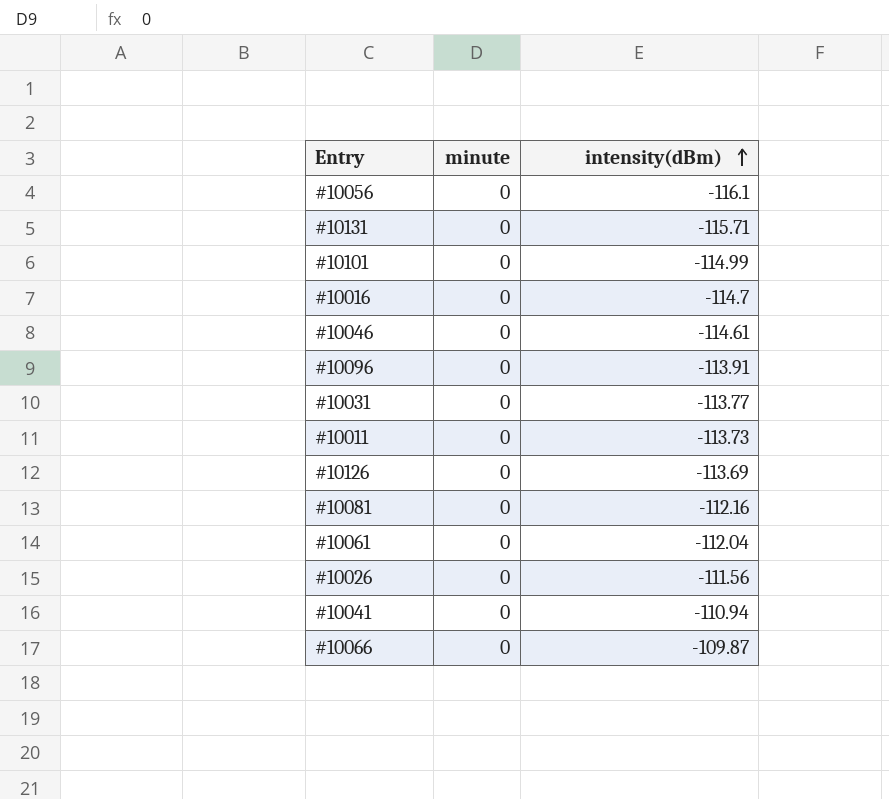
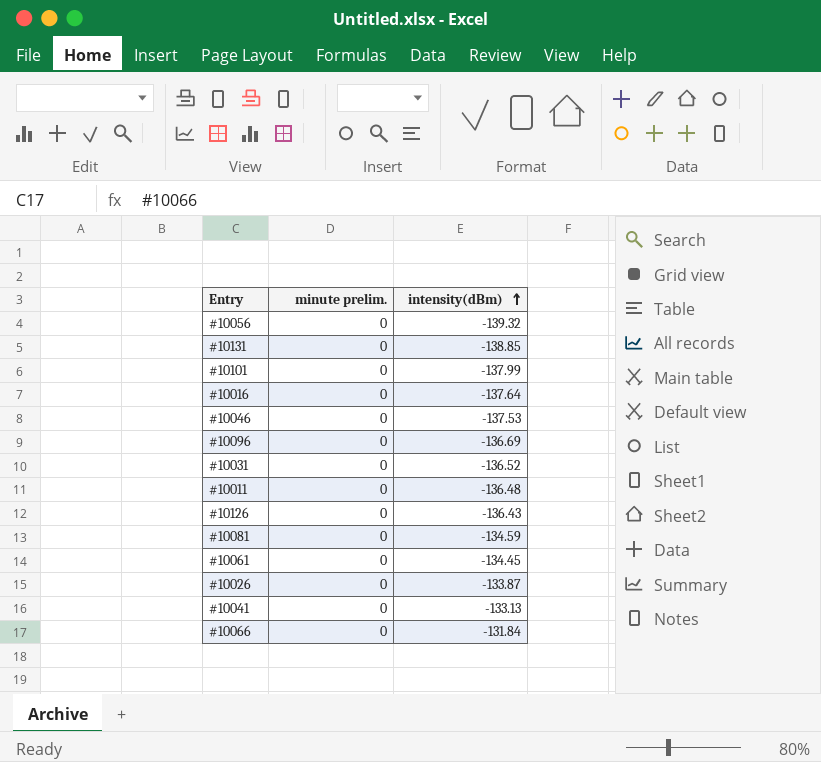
column name: minute -> minute prelim.
#10056 | intensity(dBm): -116.1 -> -139.32
#10131 | intensity(dBm): -115.71 -> -138.85
#10101 | intensity(dBm): -114.99 -> -137.99
#10016 | intensity(dBm): -114.7 -> -137.64
#10046 | intensity(dBm): -114.61 -> -137.53
#10096 | intensity(dBm): -113.91 -> -136.69
#10031 | intensity(dBm): -113.77 -> -136.52
#10011 | intensity(dBm): -113.73 -> -136.48
#10126 | intensity(dBm): -113.69 -> -136.43
#10081 | intensity(dBm): -112.16 -> -134.59
#10061 | intensity(dBm): -112.04 -> -134.45
#10026 | intensity(dBm): -111.56 -> -133.87
#10041 | intensity(dBm): -110.94 -> -133.13
#10066 | intensity(dBm): -109.87 -> -131.84

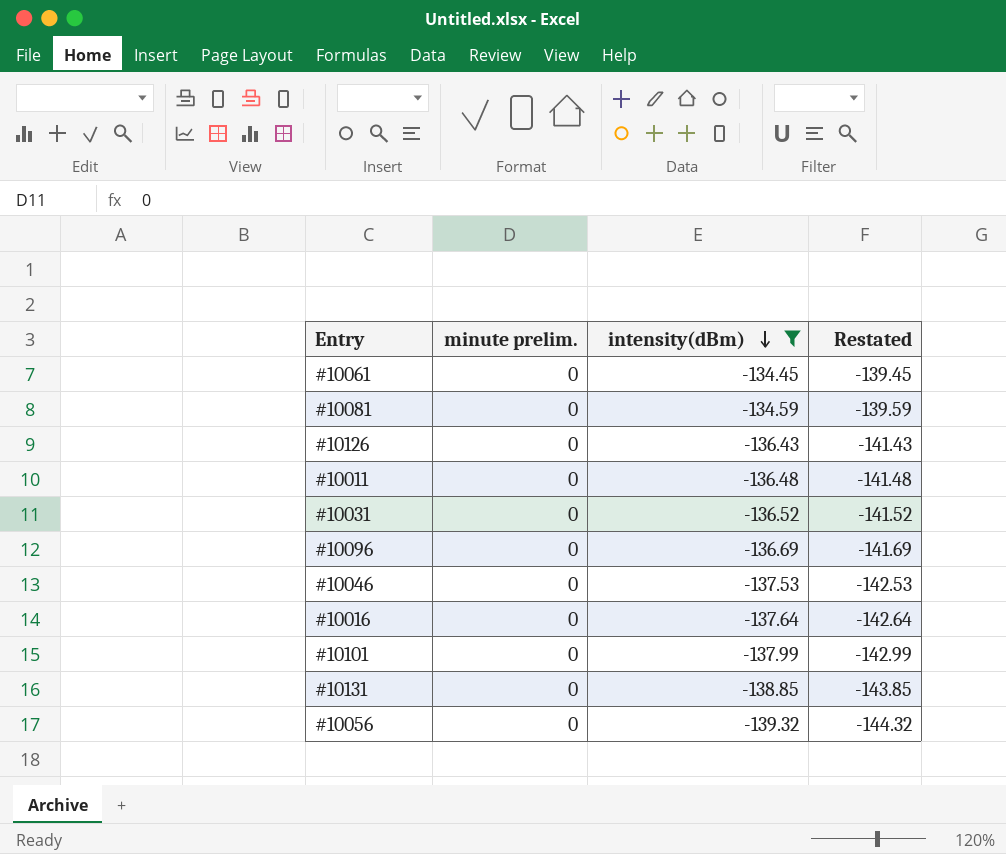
filter: none -> intensity(dBm) <= -134.45
row order: intensity(dBm) ascending -> intensity(dBm) descending
column Restated | formula: none -> [intensity(dBm)] - 5

